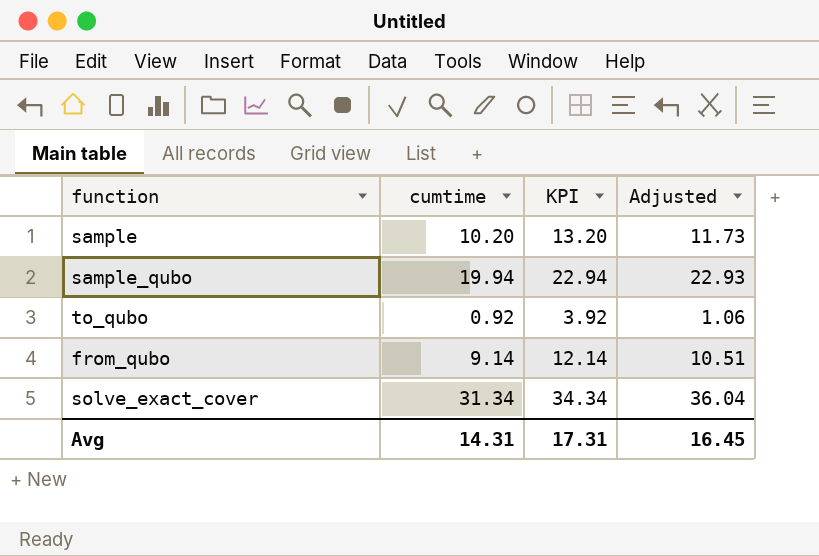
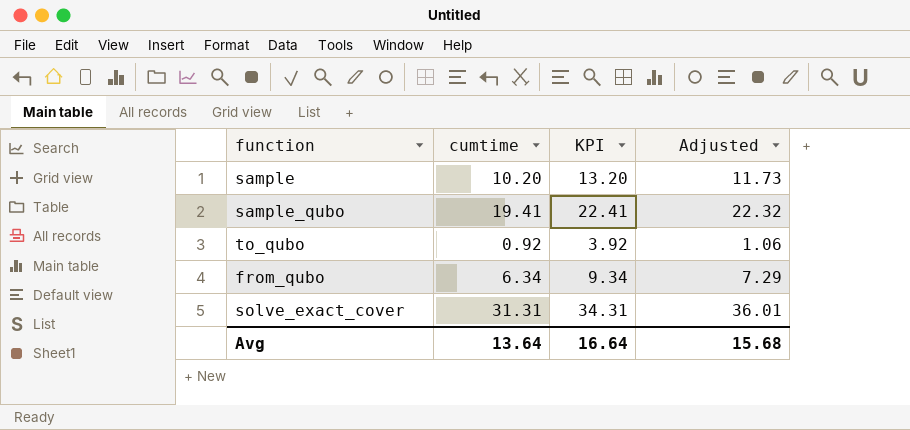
sample_qubo | cumtime: 19.94 -> 19.41
sample_qubo | KPI: 22.94 -> 22.41
sample_qubo | Adjusted: 22.93 -> 22.32
from_qubo | cumtime: 9.14 -> 6.34
from_qubo | KPI: 12.14 -> 9.34
from_qubo | Adjusted: 10.51 -> 7.29
solve_exact_cover | cumtime: 31.34 -> 31.31
solve_exact_cover | KPI: 34.34 -> 34.31
solve_exact_cover | Adjusted: 36.04 -> 36.01
Avg | cumtime: 14.31 -> 13.64
Avg | KPI: 17.31 -> 16.64
Avg | Adjusted: 16.45 -> 15.68

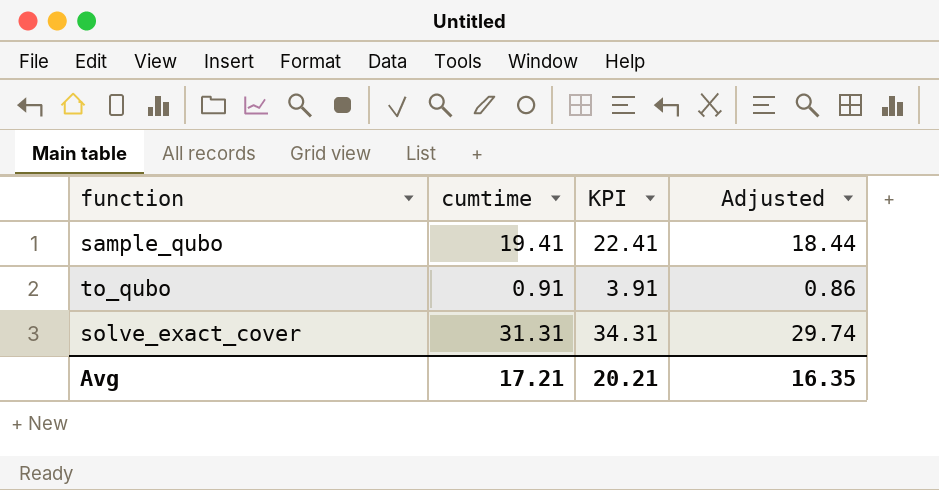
column Adjusted | formula: [cumtime] * 1.15 -> [cumtime] * 0.95
row sample: 10.20 | 13.20 | 11.73 -> none
row from_qubo: 6.34 | 9.34 | 7.29 -> none
to_qubo | cumtime: 0.92 -> 0.91
to_qubo | KPI: 3.92 -> 3.91
Avg | cumtime: 13.64 -> 17.21
Avg | KPI: 16.64 -> 20.21
Avg | Adjusted: 15.68 -> 16.35

